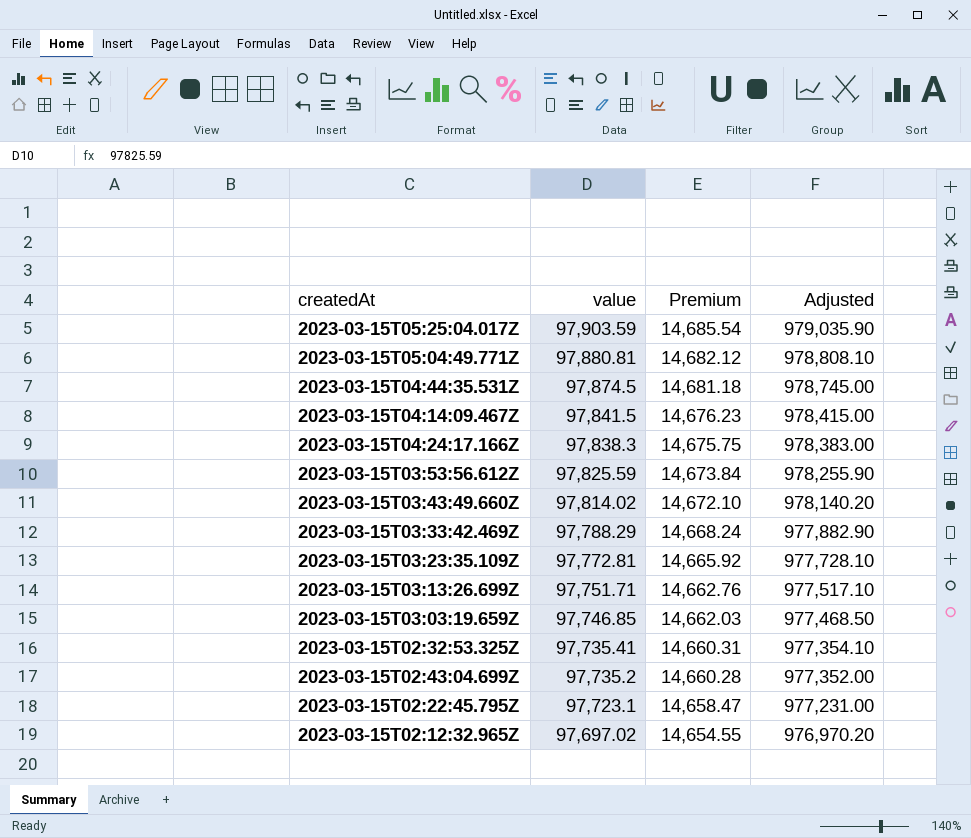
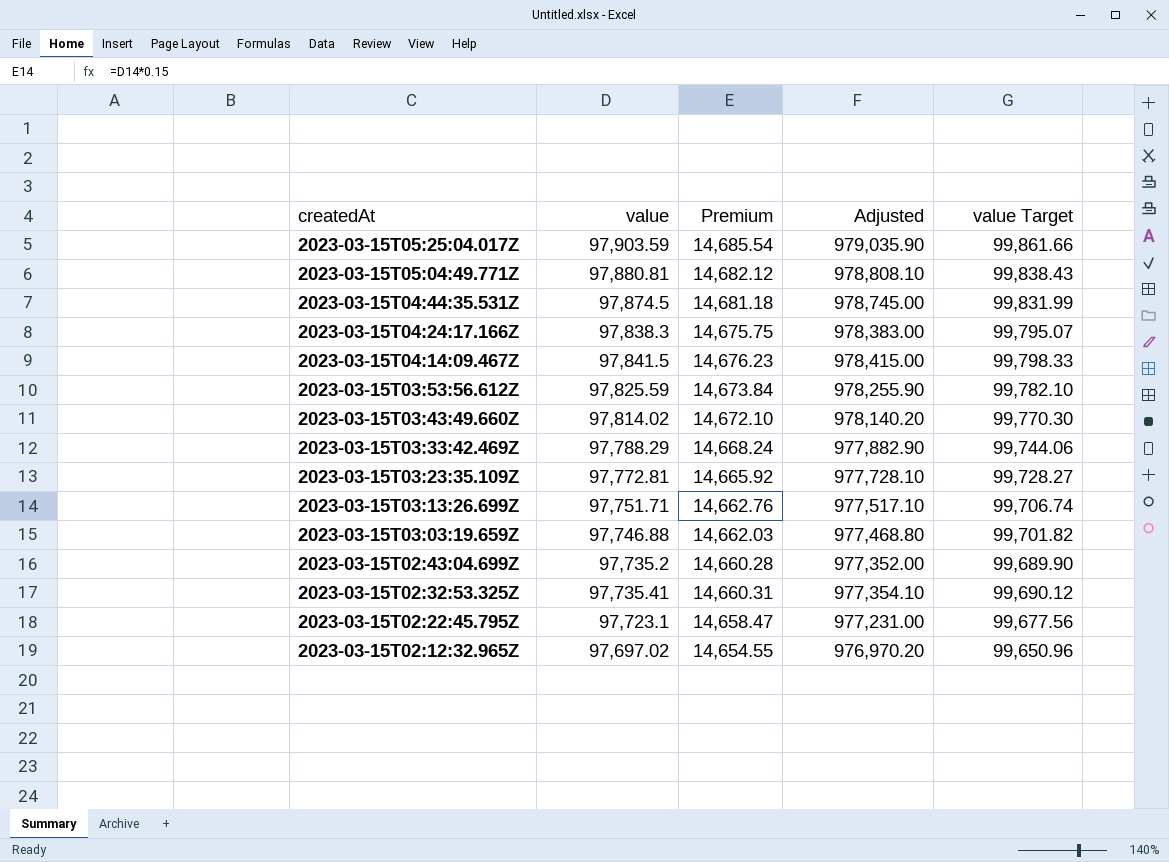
row order: value descending -> createdAt descending
column value Target | formula: none -> [value] * 1.02
2023-03-15T03:03:19.659Z | value: 97,746.85 -> 97,746.88
2023-03-15T03:03:19.659Z | Adjusted: 977,468.50 -> 977,468.80

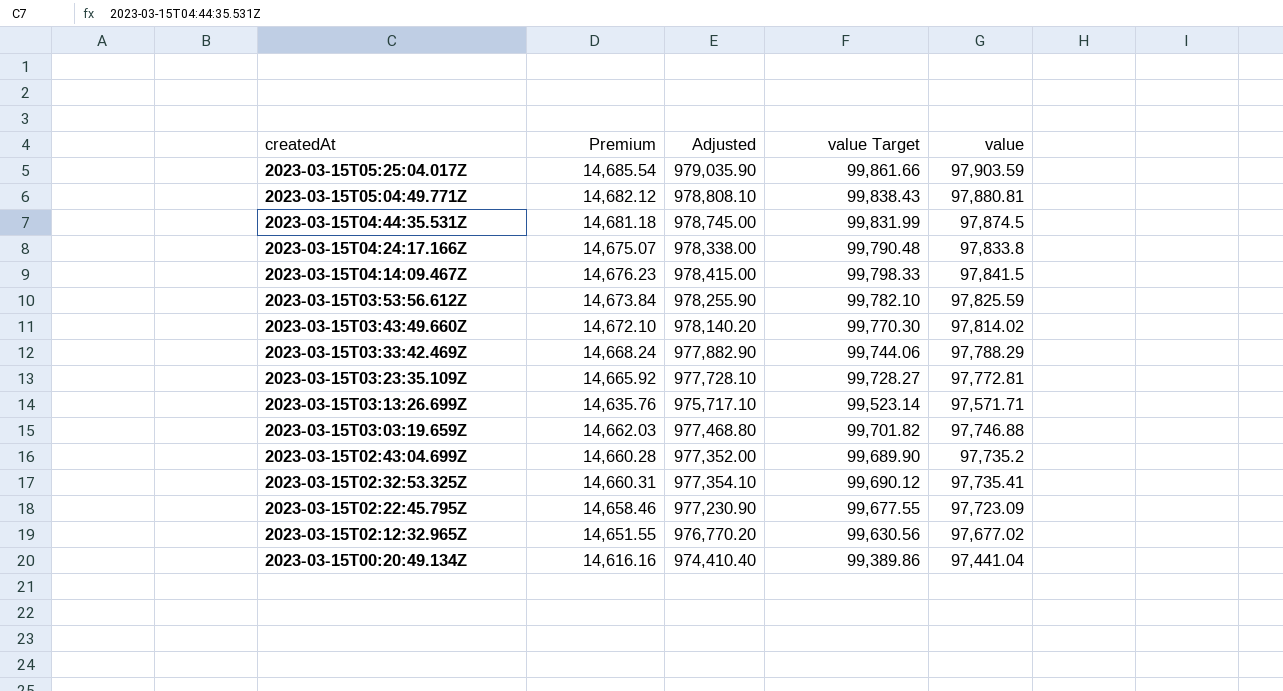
column value | position: 2 -> 5
2023-03-15T04:24:17.166Z | Premium: 14,675.75 -> 14,675.07
2023-03-15T04:24:17.166Z | Adjusted: 978,383.00 -> 978,338.00
2023-03-15T04:24:17.166Z | value Target: 99,795.07 -> 99,790.48
2023-03-15T04:24:17.166Z | value: 97,838.3 -> 97,833.8
2023-03-15T03:13:26.699Z | Premium: 14,662.76 -> 14,635.76
2023-03-15T03:13:26.699Z | Adjusted: 977,517.10 -> 975,717.10
2023-03-15T03:13:26.699Z | value Target: 99,706.74 -> 99,523.14
2023-03-15T03:13:26.699Z | value: 97,751.71 -> 97,571.71
2023-03-15T02:22:45.795Z | Premium: 14,658.47 -> 14,658.46
2023-03-15T02:22:45.795Z | Adjusted: 977,231.00 -> 977,230.90
2023-03-15T02:22:45.795Z | value Target: 99,677.56 -> 99,677.55
2023-03-15T02:22:45.795Z | value: 97,723.1 -> 97,723.09
2023-03-15T02:12:32.965Z | Premium: 14,654.55 -> 14,651.55
2023-03-15T02:12:32.965Z | Adjusted: 976,970.20 -> 976,770.20
2023-03-15T02:12:32.965Z | value Target: 99,650.96 -> 99,630.56
2023-03-15T02:12:32.965Z | value: 97,697.02 -> 97,677.02
row 2023-03-15T00:20:49.134Z: none -> 14,616.16 | 974,410.40 | 99,389.86 | 97,441.04

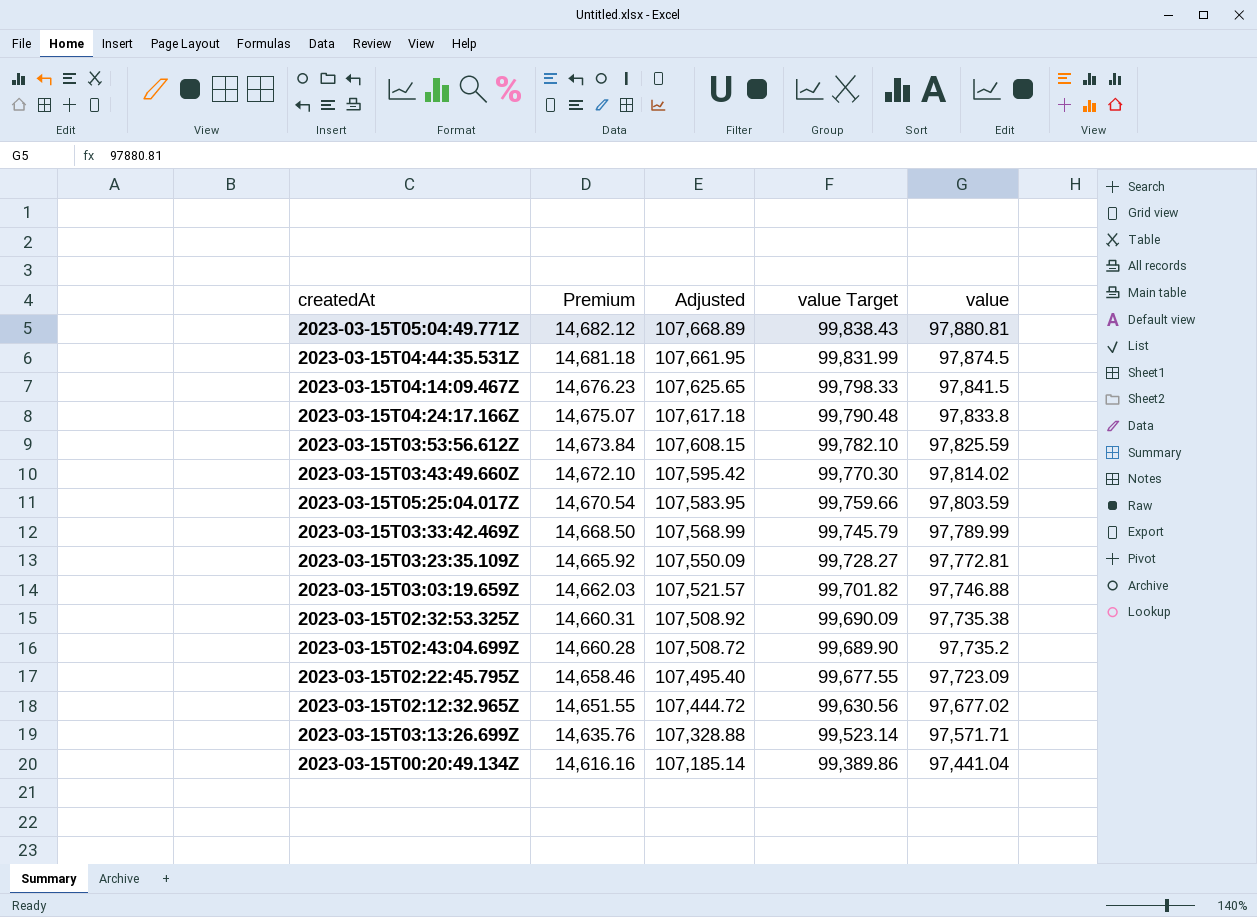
row order: createdAt descending -> Premium descending
column Adjusted | formula: [value] * 10 -> [value] * 1.1
2023-03-15T05:25:04.017Z | Premium: 14,685.54 -> 14,670.54
2023-03-15T05:25:04.017Z | value Target: 99,861.66 -> 99,759.66
2023-03-15T05:25:04.017Z | value: 97,903.59 -> 97,803.59
2023-03-15T03:33:42.469Z | Premium: 14,668.24 -> 14,668.50
2023-03-15T03:33:42.469Z | value Target: 99,744.06 -> 99,745.79
2023-03-15T03:33:42.469Z | value: 97,788.29 -> 97,789.99
2023-03-15T02:32:53.325Z | value Target: 99,690.12 -> 99,690.09
2023-03-15T02:32:53.325Z | value: 97,735.41 -> 97,735.38

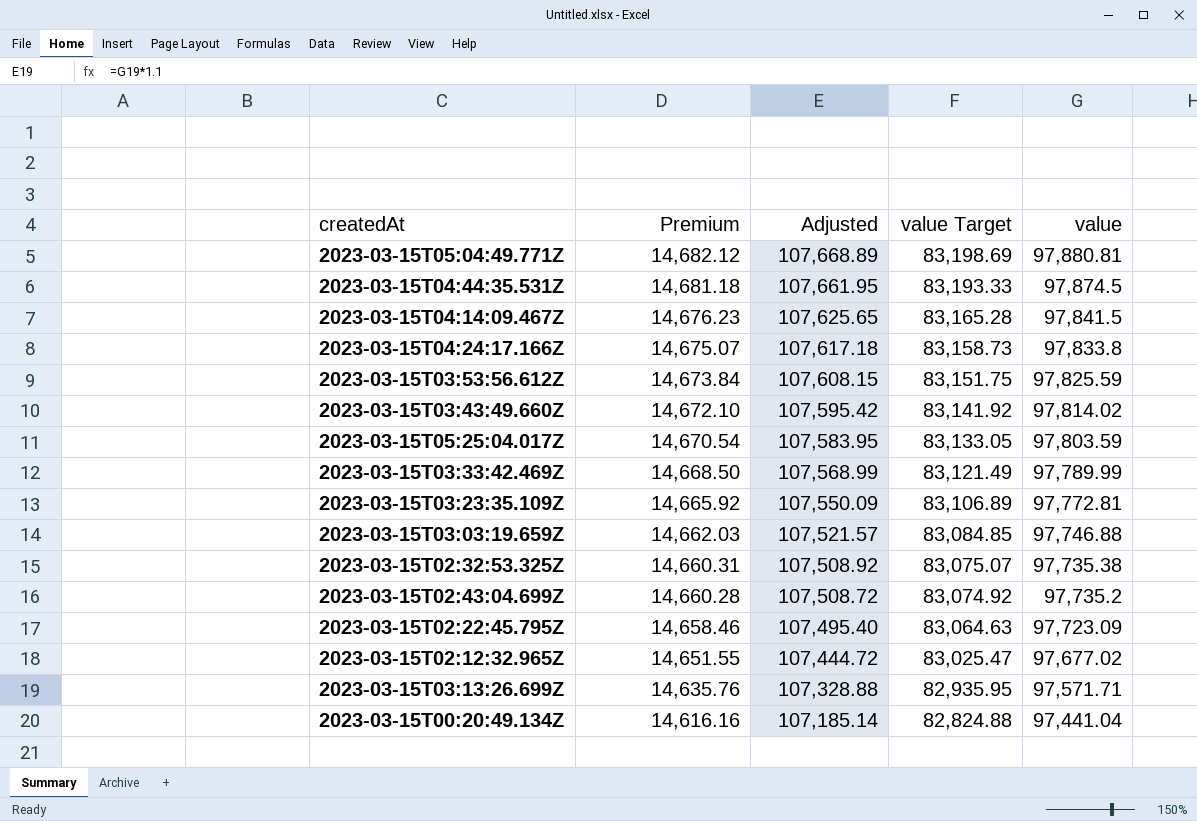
column value Target | formula: [value] * 1.02 -> [value] * 0.85

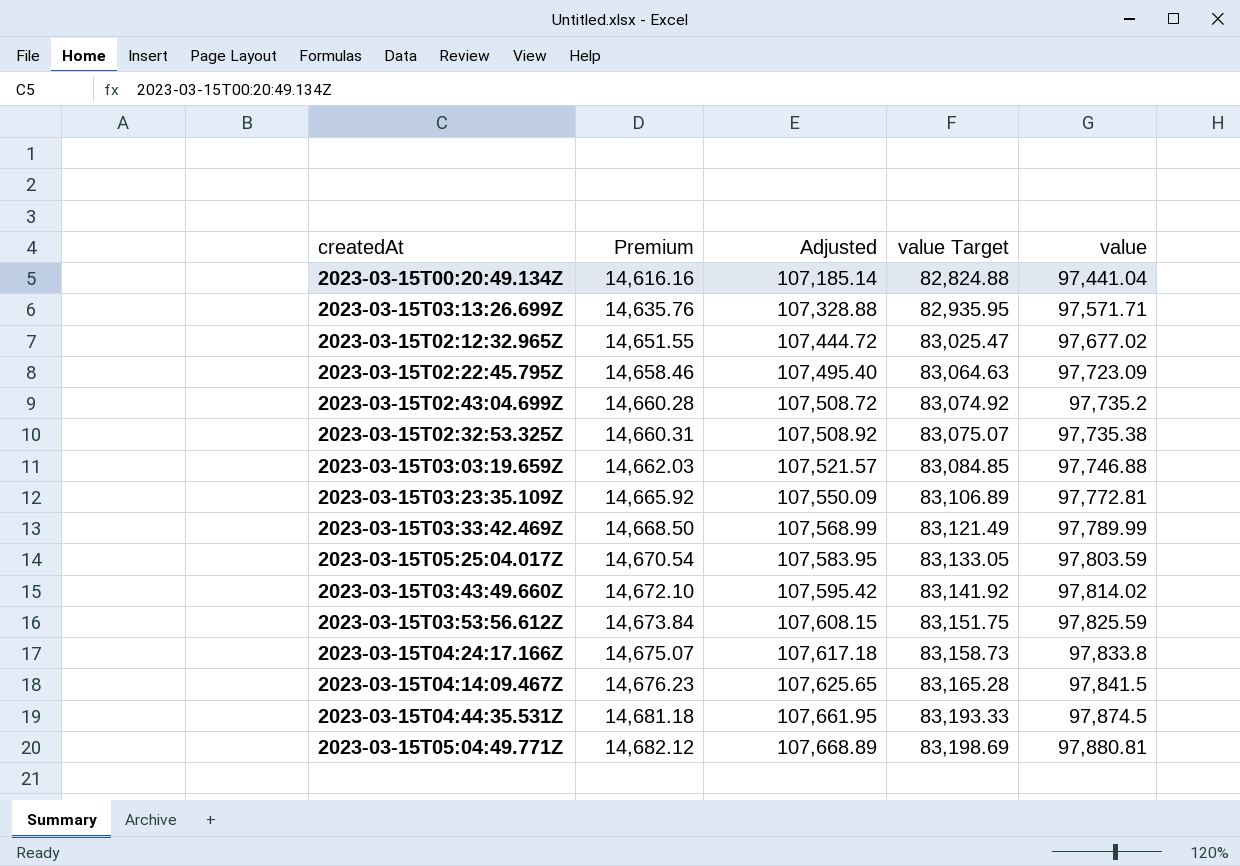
row order: Premium descending -> Premium ascending

